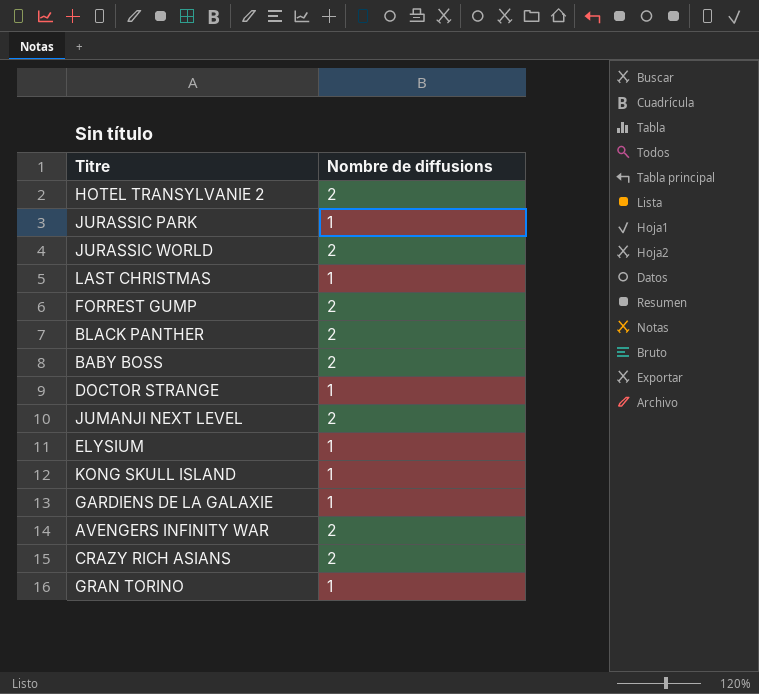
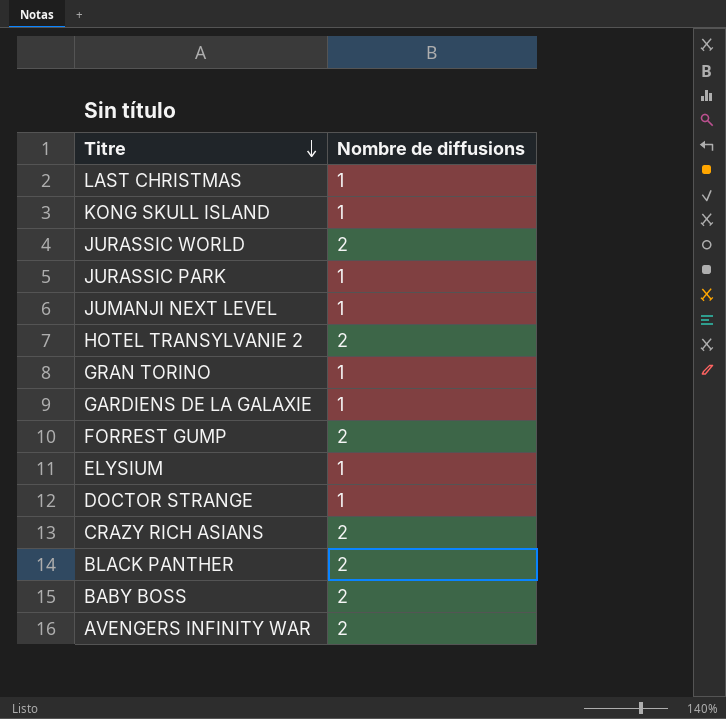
row order: none -> Titre descending
JUMANJI NEXT LEVEL | Nombre de diffusions: 2 -> 1

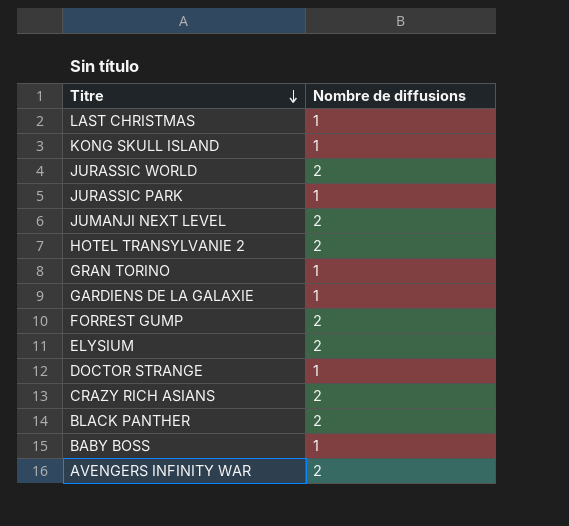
JUMANJI NEXT LEVEL | Nombre de diffusions: 1 -> 2
ELYSIUM | Nombre de diffusions: 1 -> 2
BABY BOSS | Nombre de diffusions: 2 -> 1

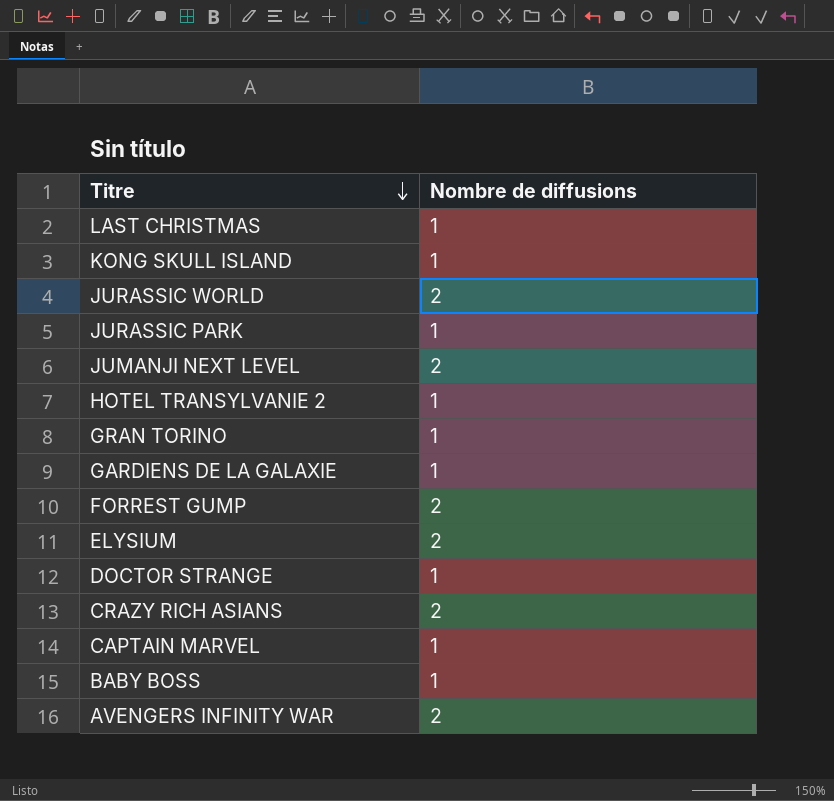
row BLACK PANTHER: 2 -> none
HOTEL TRANSYLVANIE 2 | Nombre de diffusions: 2 -> 1
row CAPTAIN MARVEL: none -> 1

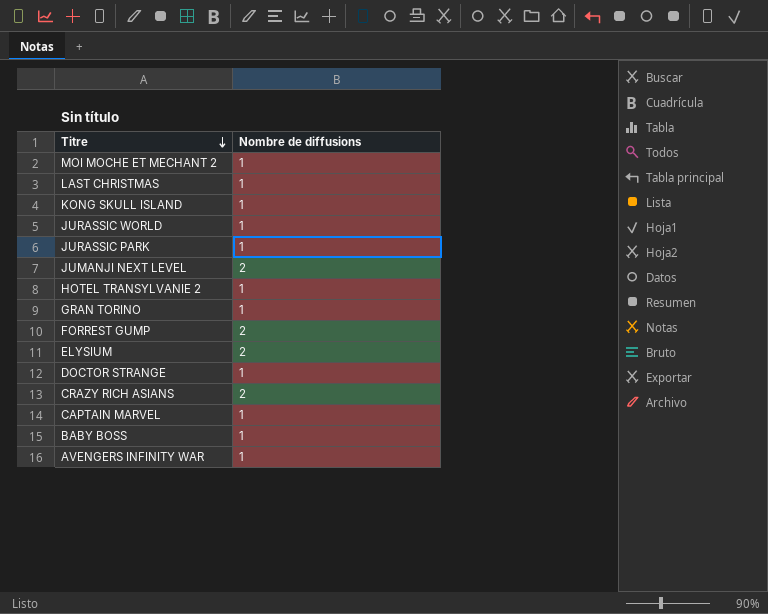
row GARDIENS DE LA GALAXIE: 1 -> none
row MOI MOCHE ET MECHANT 2: none -> 1
JURASSIC WORLD | Nombre de diffusions: 2 -> 1
AVENGERS INFINITY WAR | Nombre de diffusions: 2 -> 1

